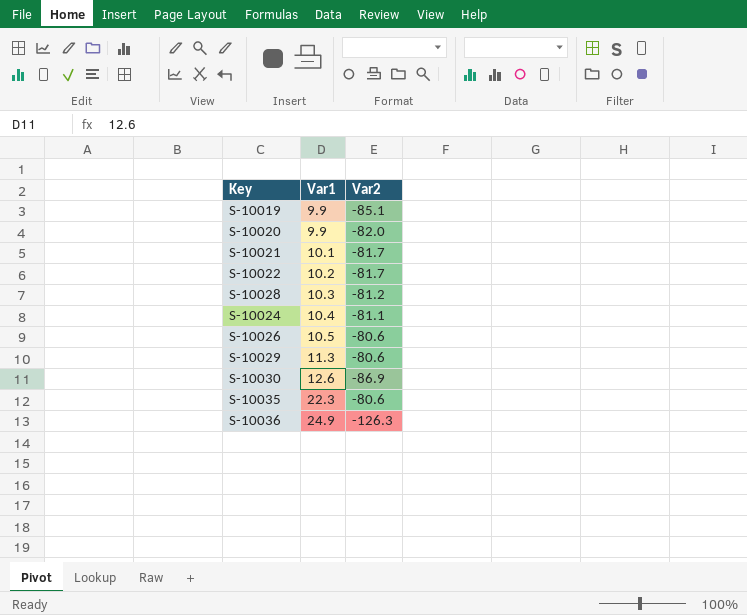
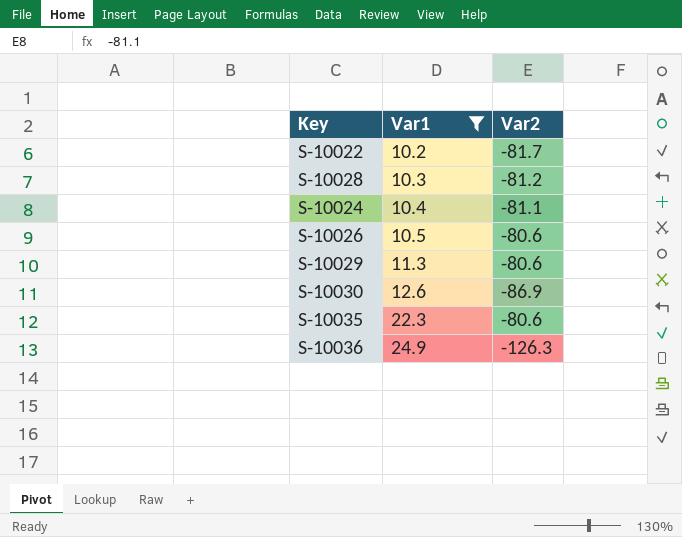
filter: none -> Var1 >= 10.2

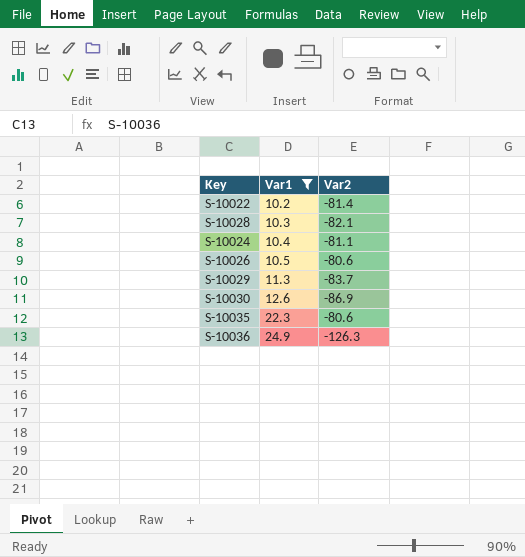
S-10022 | Var2: -81.7 -> -81.4
S-10028 | Var2: -81.2 -> -82.1
S-10029 | Var2: -80.6 -> -83.7

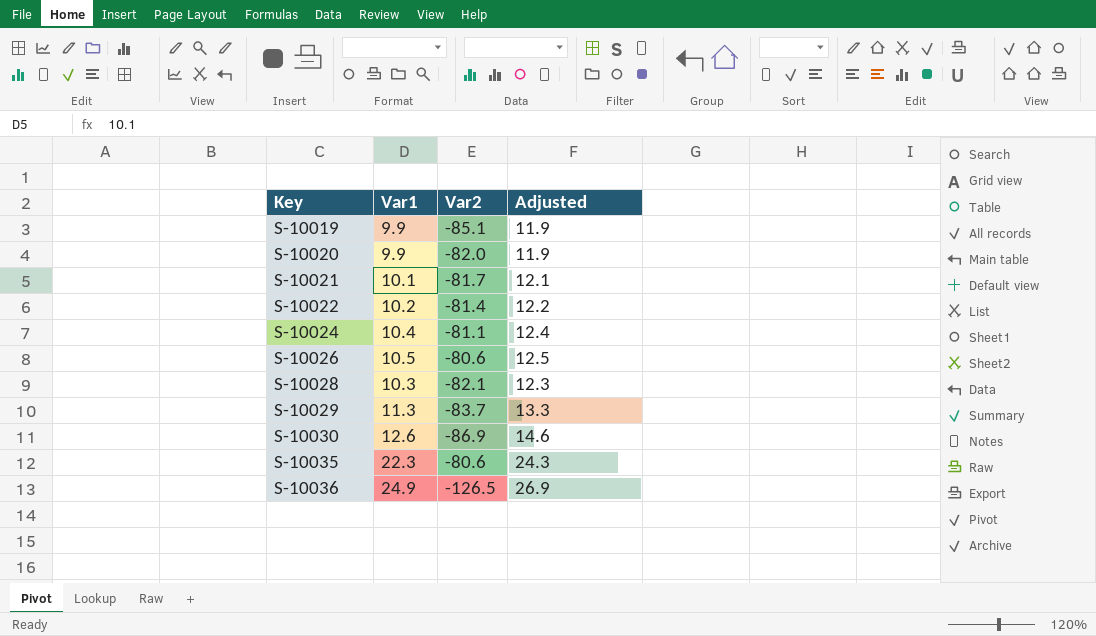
filter: Var1 >= 10.2 -> none
row order: Var1 ascending -> Key ascending
column Adjusted | formula: none -> [Var1] + 2
S-10036 | Var2: -126.3 -> -126.5

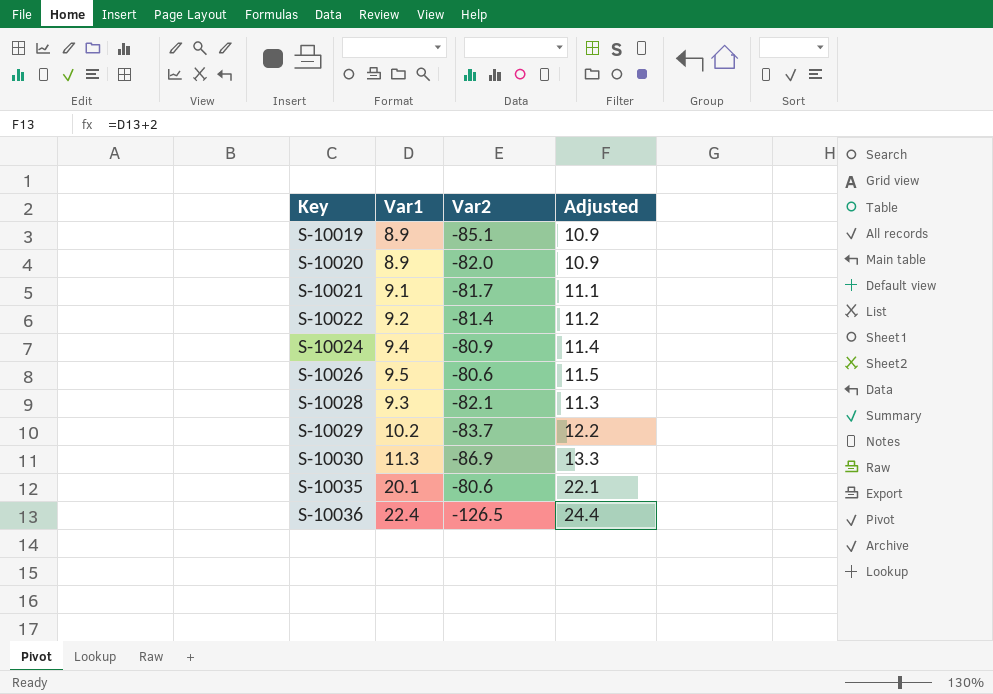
S-10019 | Var1: 9.9 -> 8.9
S-10019 | Adjusted: 11.9 -> 10.9
S-10020 | Var1: 9.9 -> 8.9
S-10020 | Adjusted: 11.9 -> 10.9
S-10021 | Var1: 10.1 -> 9.1
S-10021 | Adjusted: 12.1 -> 11.1
S-10022 | Var1: 10.2 -> 9.2
S-10022 | Adjusted: 12.2 -> 11.2
S-10024 | Var1: 10.4 -> 9.4
S-10024 | Var2: -81.1 -> -80.9
S-10024 | Adjusted: 12.4 -> 11.4
S-10026 | Var1: 10.5 -> 9.5
S-10026 | Adjusted: 12.5 -> 11.5
S-10028 | Var1: 10.3 -> 9.3
S-10028 | Adjusted: 12.3 -> 11.3
S-10029 | Var1: 11.3 -> 10.2
S-10029 | Adjusted: 13.3 -> 12.2
S-10030 | Var1: 12.6 -> 11.3
S-10030 | Adjusted: 14.6 -> 13.3
S-10035 | Var1: 22.3 -> 20.1
S-10035 | Adjusted: 24.3 -> 22.1
S-10036 | Var1: 24.9 -> 22.4
S-10036 | Adjusted: 26.9 -> 24.4

